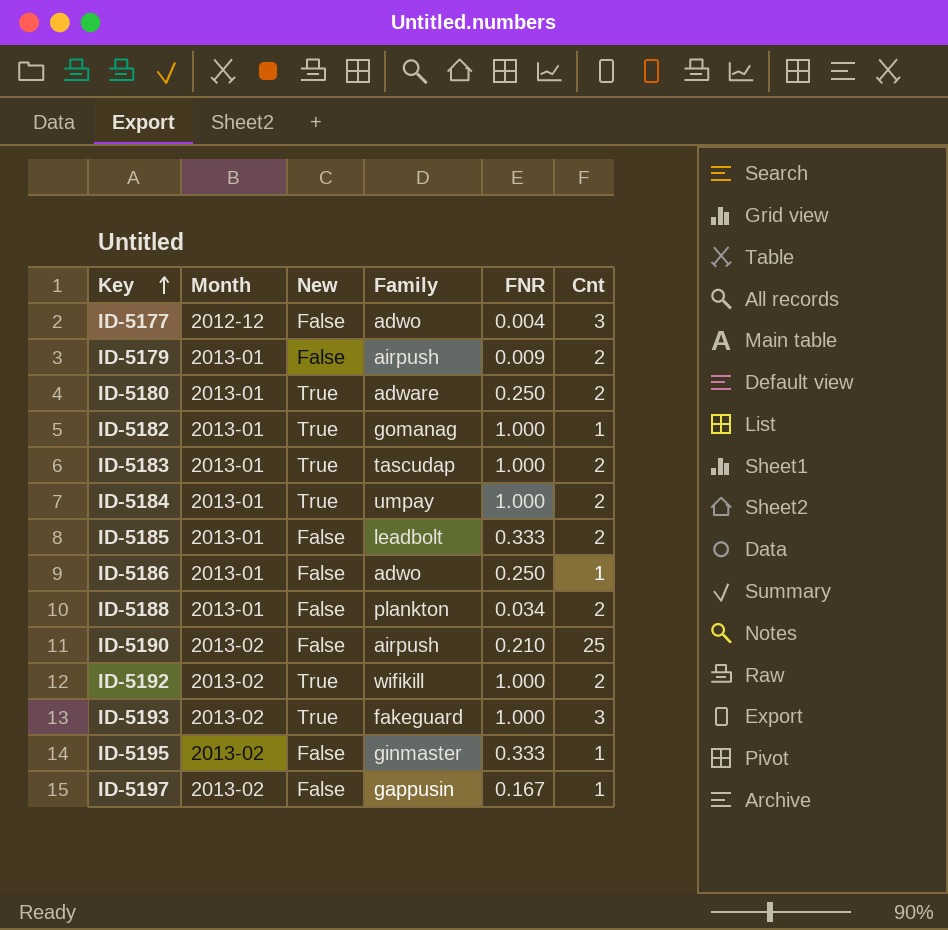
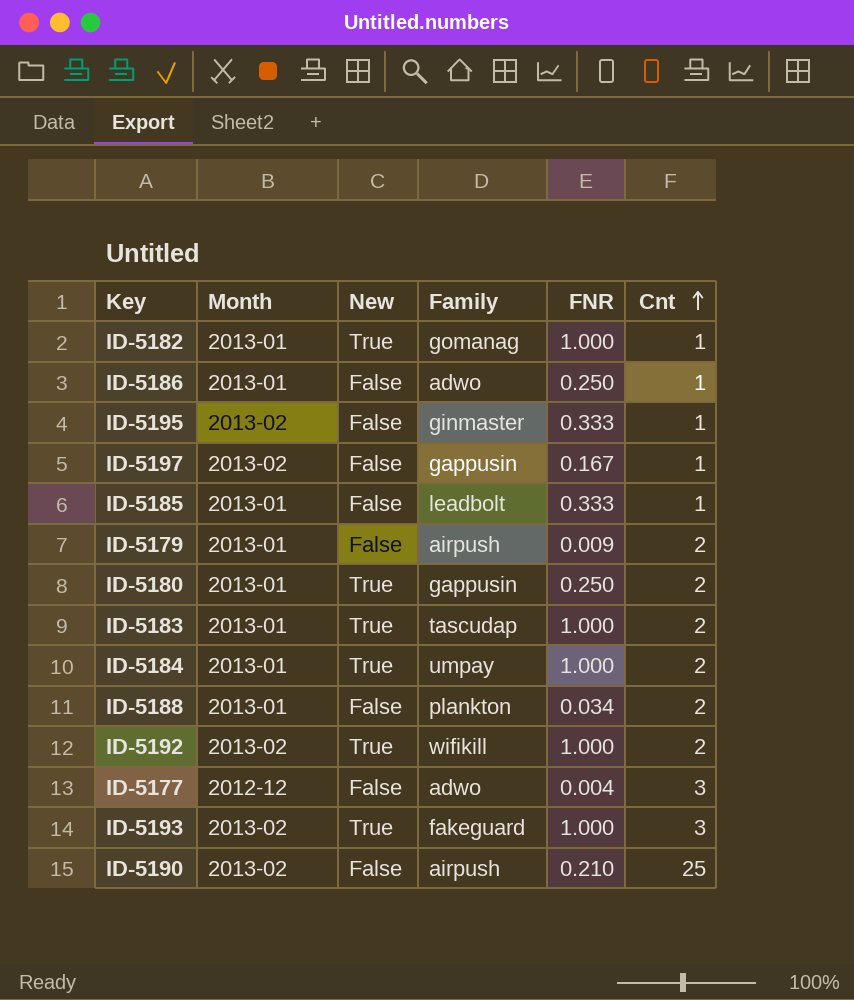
row order: Key ascending -> Cnt ascending
ID-5185 | Cnt: 2 -> 1
ID-5180 | Family: adware -> gappusin

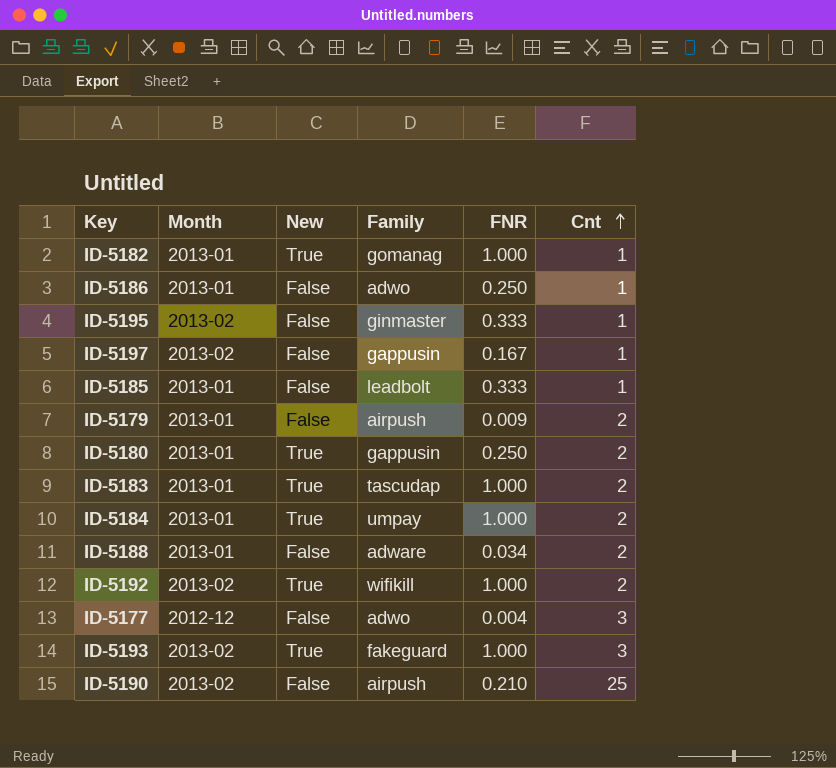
ID-5188 | Family: plankton -> adware

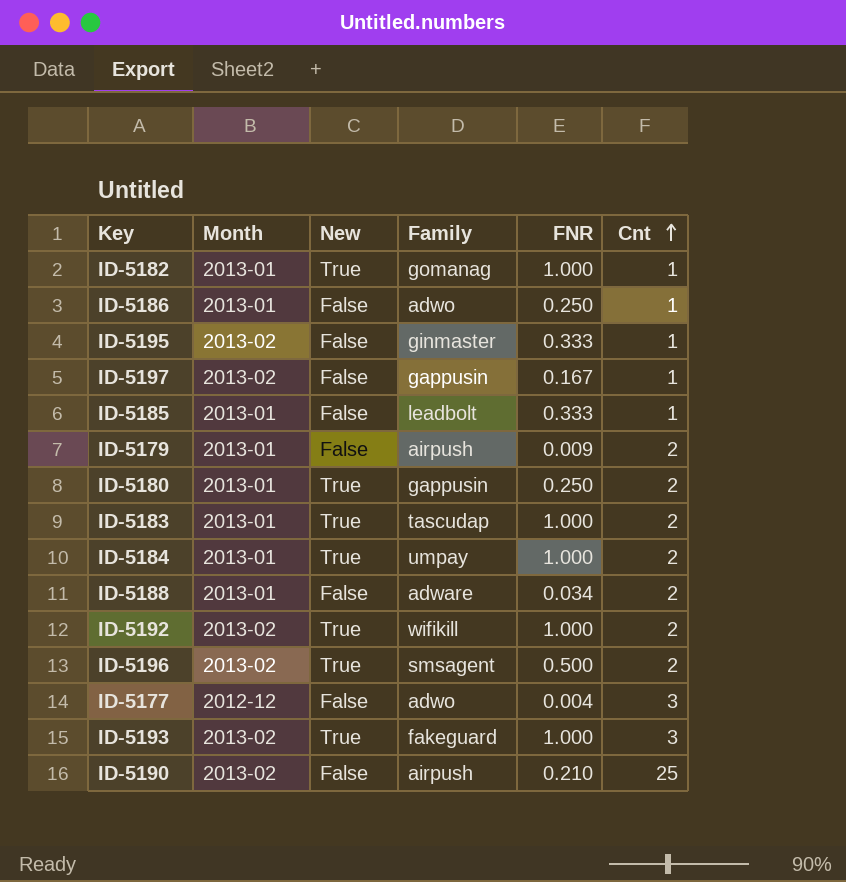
row ID-5196: none -> 2013-02 | True | smsagent | 0.500 | 2

